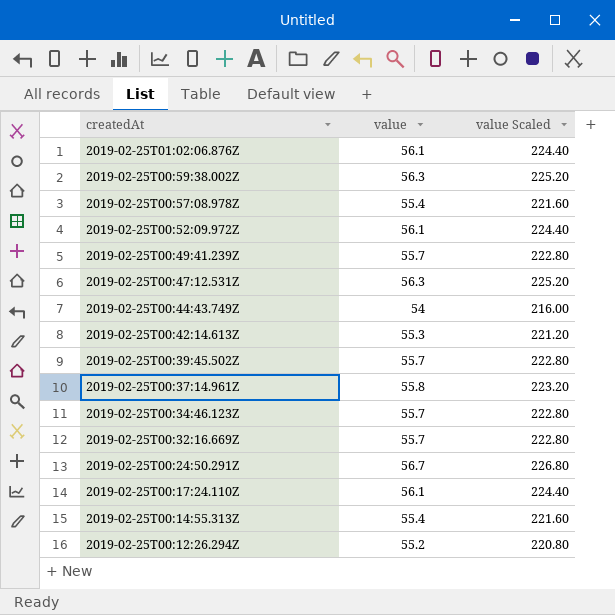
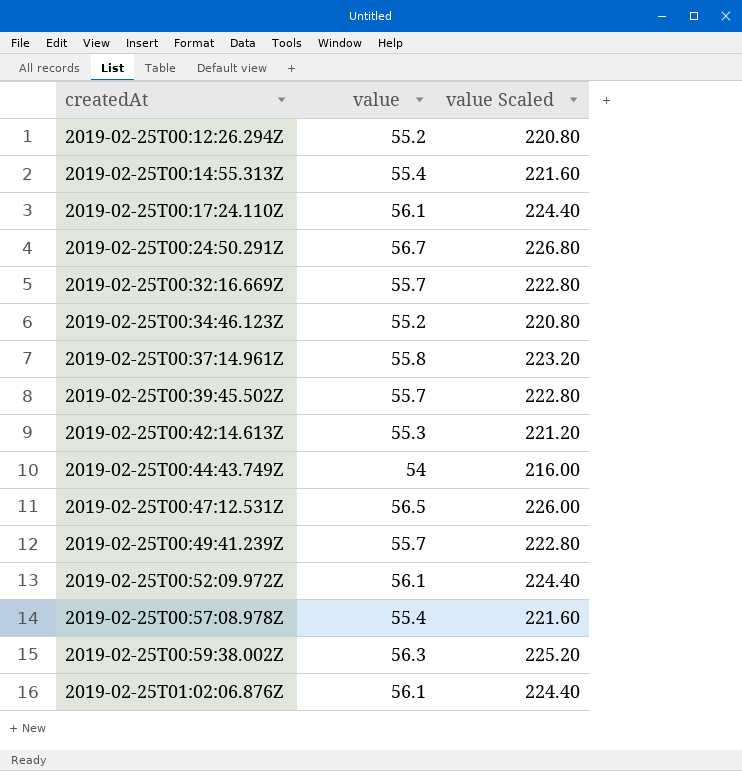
row order: createdAt descending -> createdAt ascending
2019-02-25T00:34:46.123Z | value: 55.7 -> 55.2
2019-02-25T00:34:46.123Z | value Scaled: 222.80 -> 220.80
2019-02-25T00:47:12.531Z | value: 56.3 -> 56.5
2019-02-25T00:47:12.531Z | value Scaled: 225.20 -> 226.00

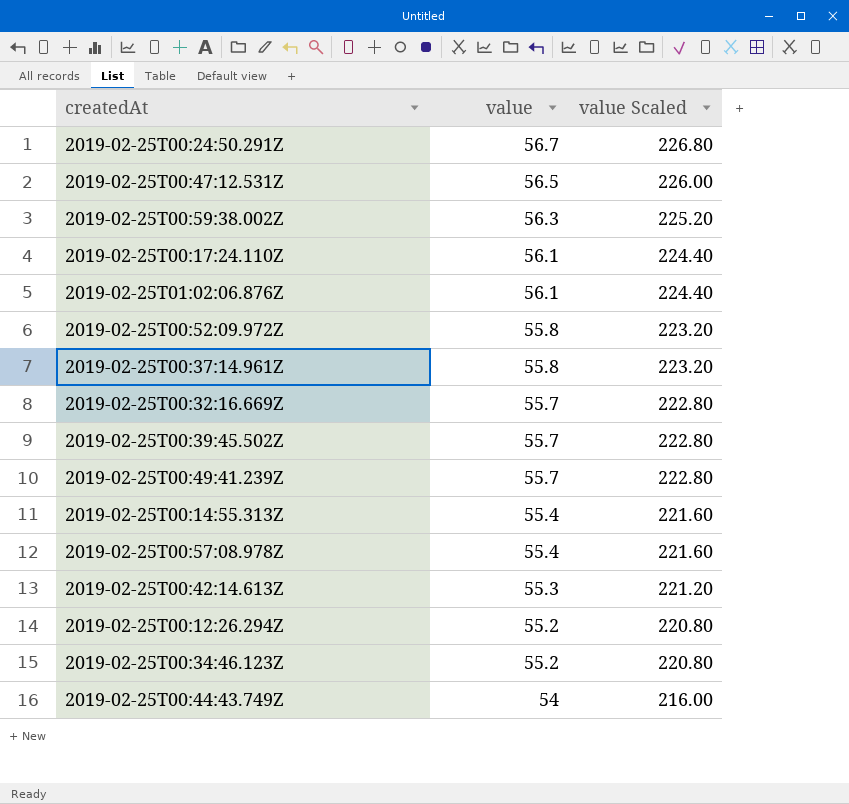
row order: createdAt ascending -> value descending
2019-02-25T00:52:09.972Z | value: 56.1 -> 55.8
2019-02-25T00:52:09.972Z | value Scaled: 224.40 -> 223.20

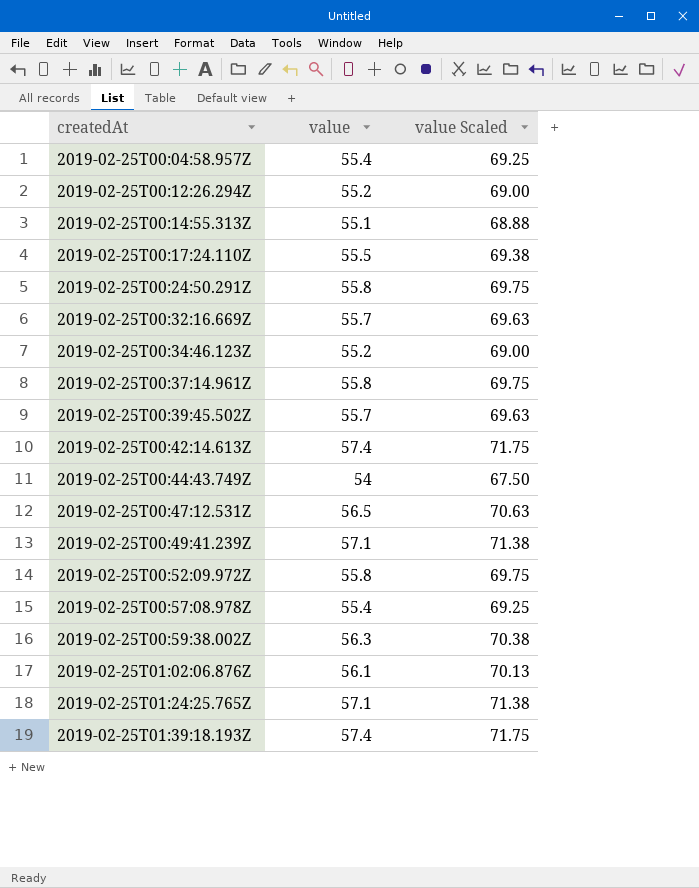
row order: value descending -> createdAt ascending
column value Scaled | formula: [value] * 4 -> [value] * 1.25
row 2019-02-25T00:04:58.957Z: none -> 55.4 | 69.25
2019-02-25T00:14:55.313Z | value: 55.4 -> 55.1
2019-02-25T00:17:24.110Z | value: 56.1 -> 55.5
2019-02-25T00:24:50.291Z | value: 56.7 -> 55.8
2019-02-25T00:42:14.613Z | value: 55.3 -> 57.4
2019-02-25T00:49:41.239Z | value: 55.7 -> 57.1
row 2019-02-25T01:24:25.765Z: none -> 57.1 | 71.38
row 2019-02-25T01:39:18.193Z: none -> 57.4 | 71.75

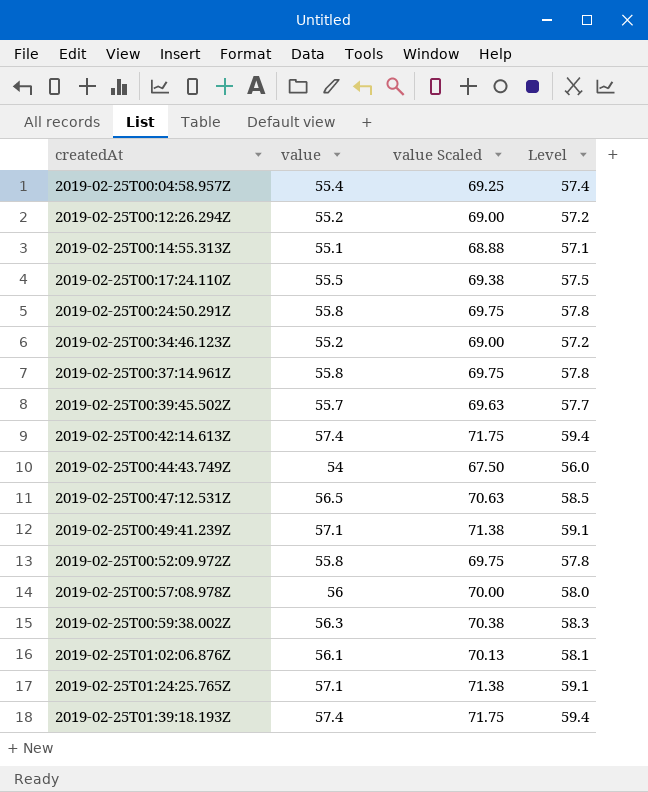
column Level | formula: none -> [value] + 2
row 2019-02-25T00:32:16.669Z: 55.7 | 69.63 -> none
2019-02-25T00:57:08.978Z | value: 55.4 -> 56
2019-02-25T00:57:08.978Z | value Scaled: 69.25 -> 70.00

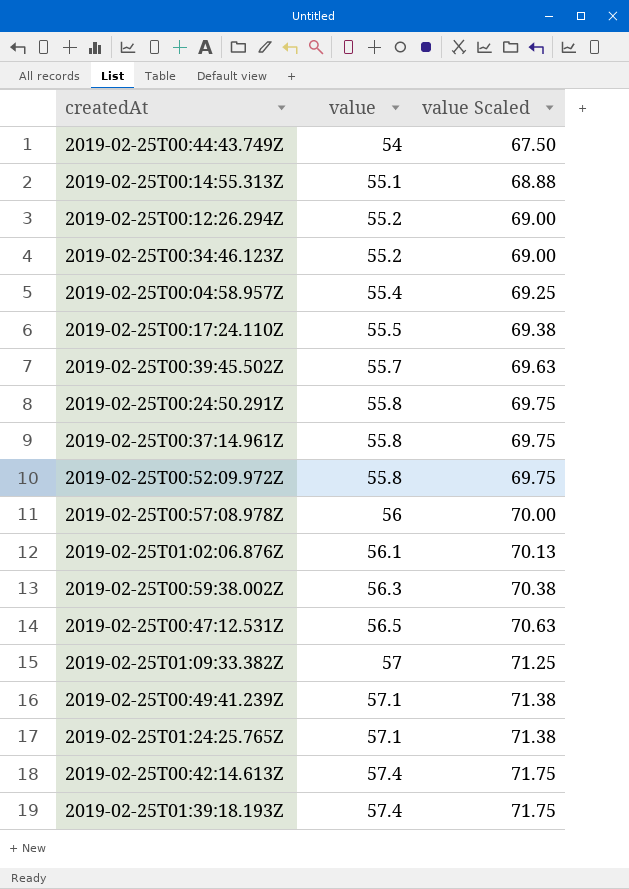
row order: createdAt ascending -> value ascending
column Level | formula: [value] + 2 -> none
row 2019-02-25T01:09:33.382Z: none -> 57 | 71.25

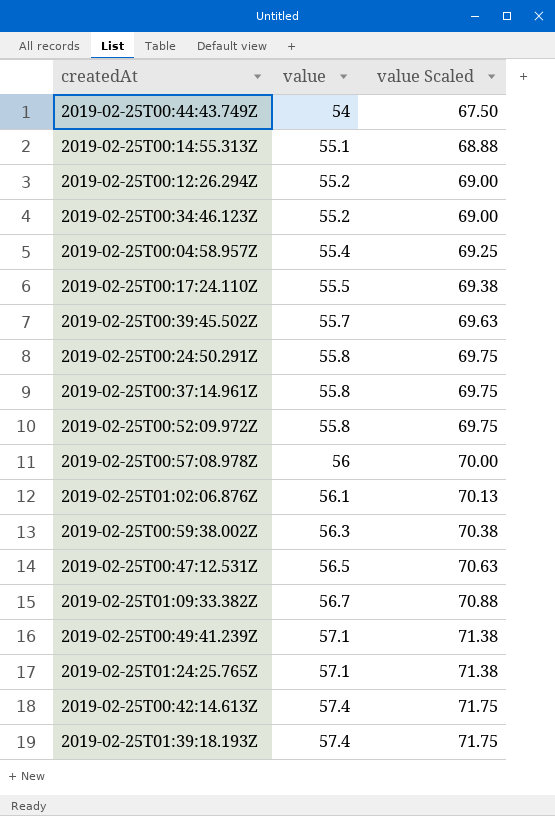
2019-02-25T01:09:33.382Z | value: 57 -> 56.7
2019-02-25T01:09:33.382Z | value Scaled: 71.25 -> 70.88

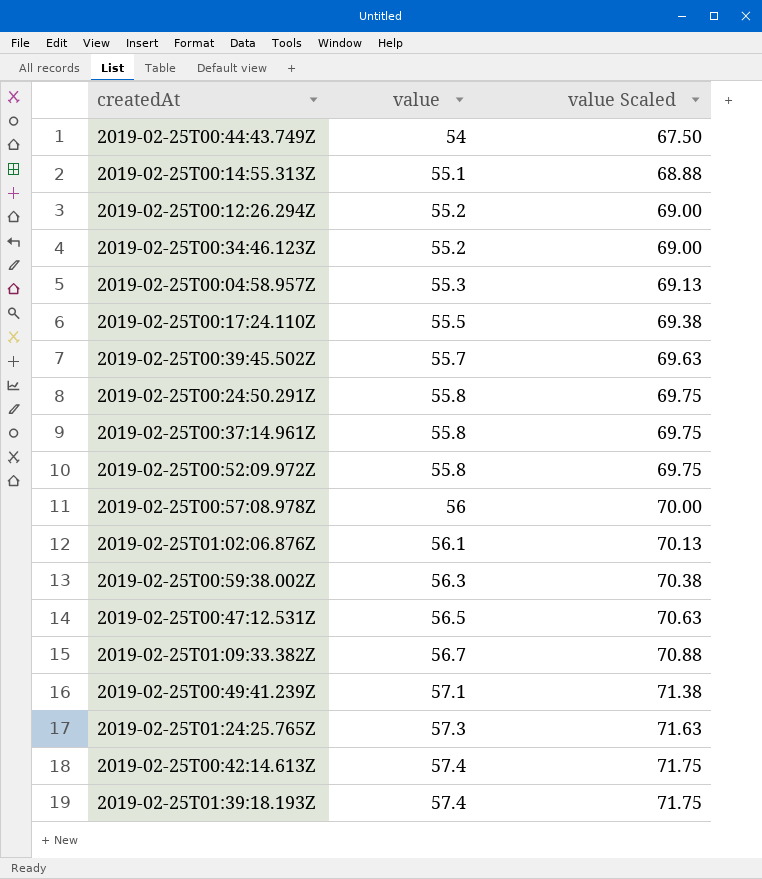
2019-02-25T00:04:58.957Z | value: 55.4 -> 55.3
2019-02-25T00:04:58.957Z | value Scaled: 69.25 -> 69.13
2019-02-25T01:24:25.765Z | value: 57.1 -> 57.3
2019-02-25T01:24:25.765Z | value Scaled: 71.38 -> 71.63

